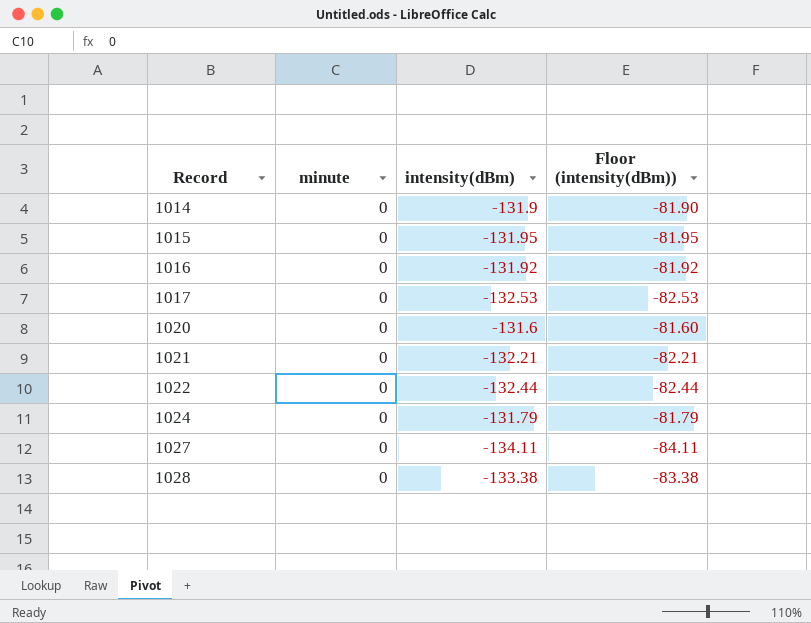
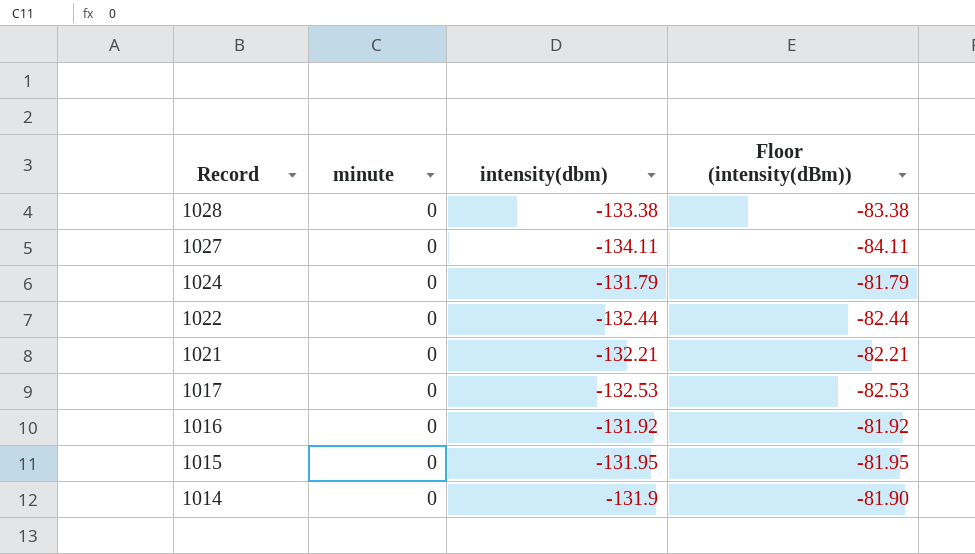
row order: Record ascending -> Record descending
column name: intensity(dBm) -> intensity(dbm)
row 1020: 0 | -131.6 | -81.60 -> none

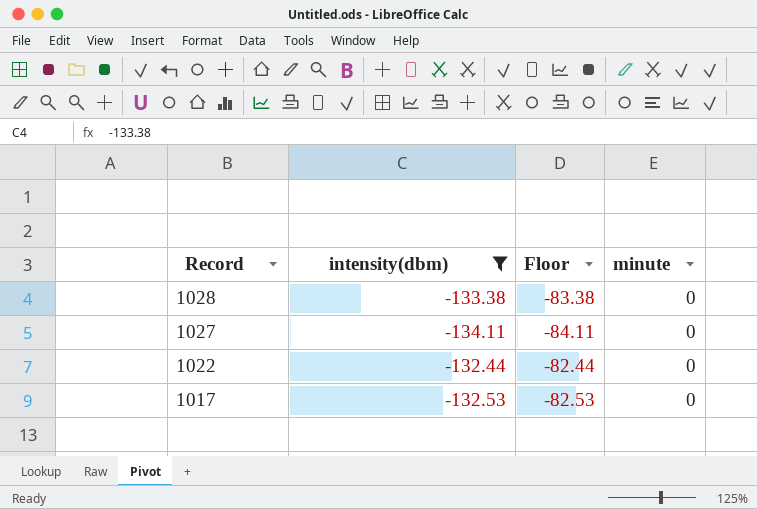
filter: none -> intensity(dbm) <= -132.44
column name: Floor (intensity(dBm)) -> Floor
column minute | position: 2 -> 4

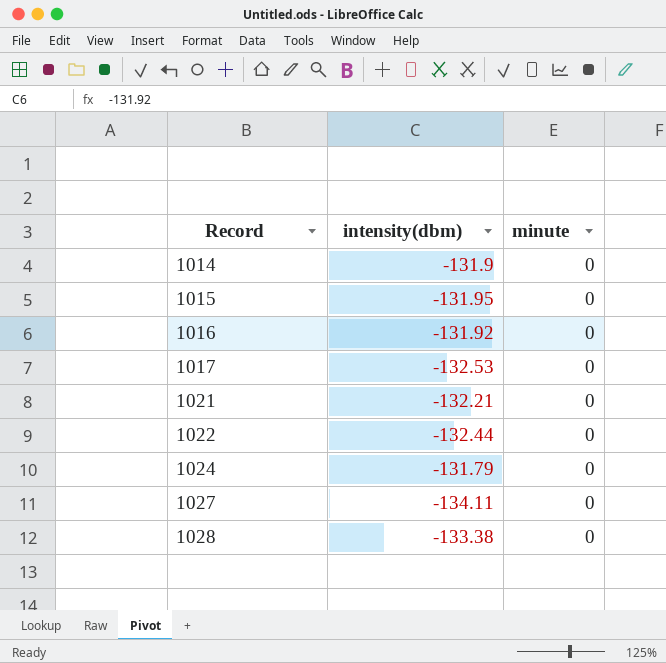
filter: intensity(dbm) <= -132.44 -> none
row order: Record descending -> Record ascending
column Floor | formula: [intensity(dbm)] + 50 -> none

